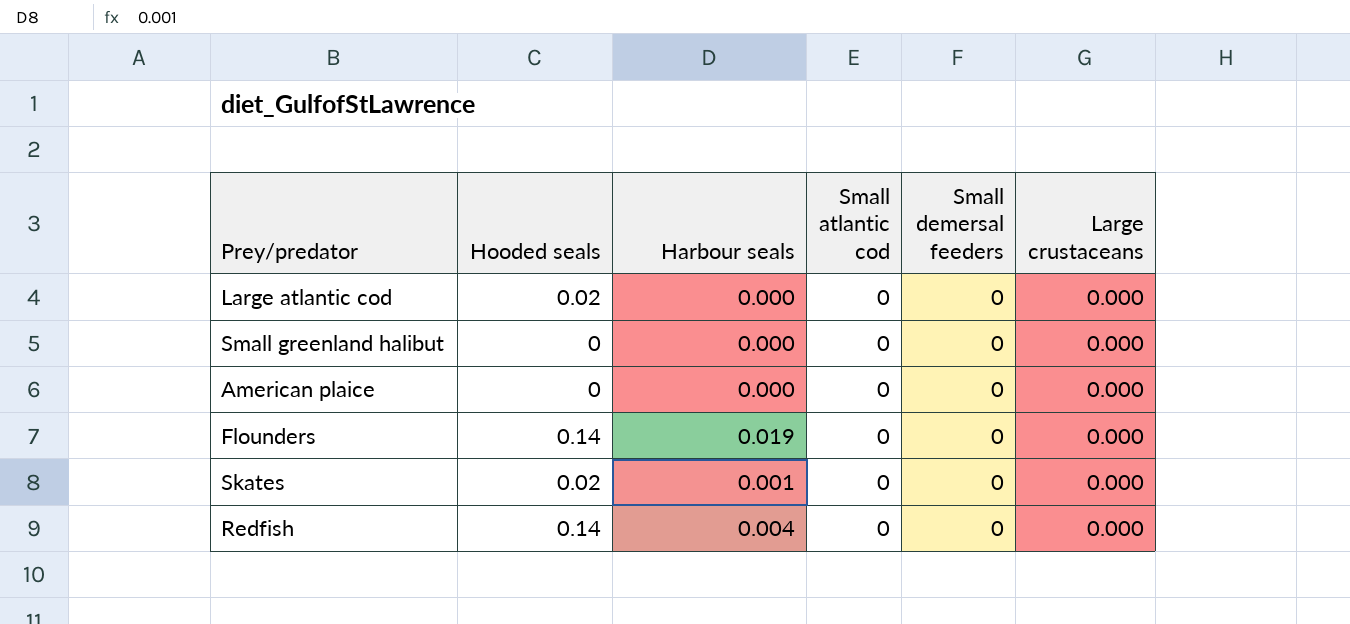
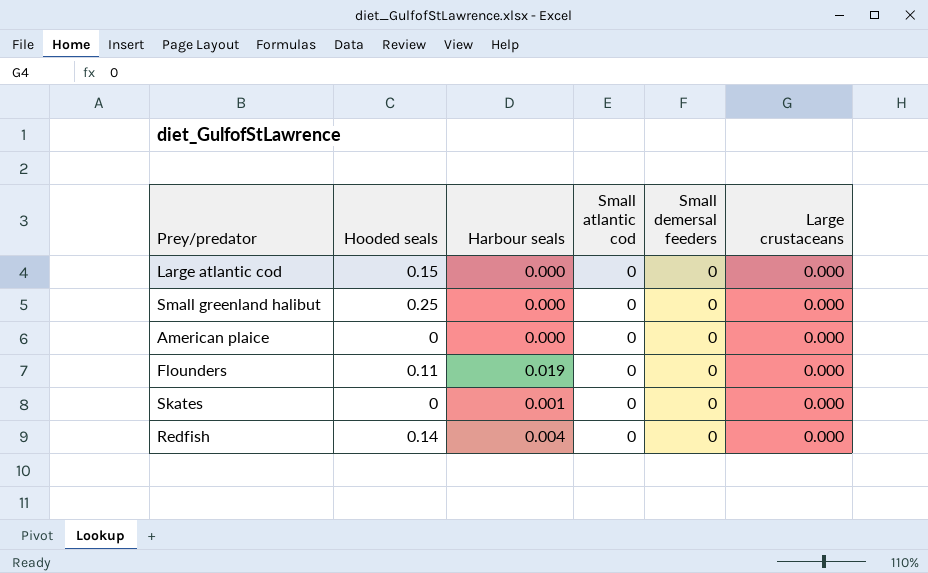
Large atlantic cod | Hooded seals: 0.02 -> 0.15
Small greenland halibut | Hooded seals: 0 -> 0.25
Flounders | Hooded seals: 0.14 -> 0.11
Skates | Hooded seals: 0.02 -> 0

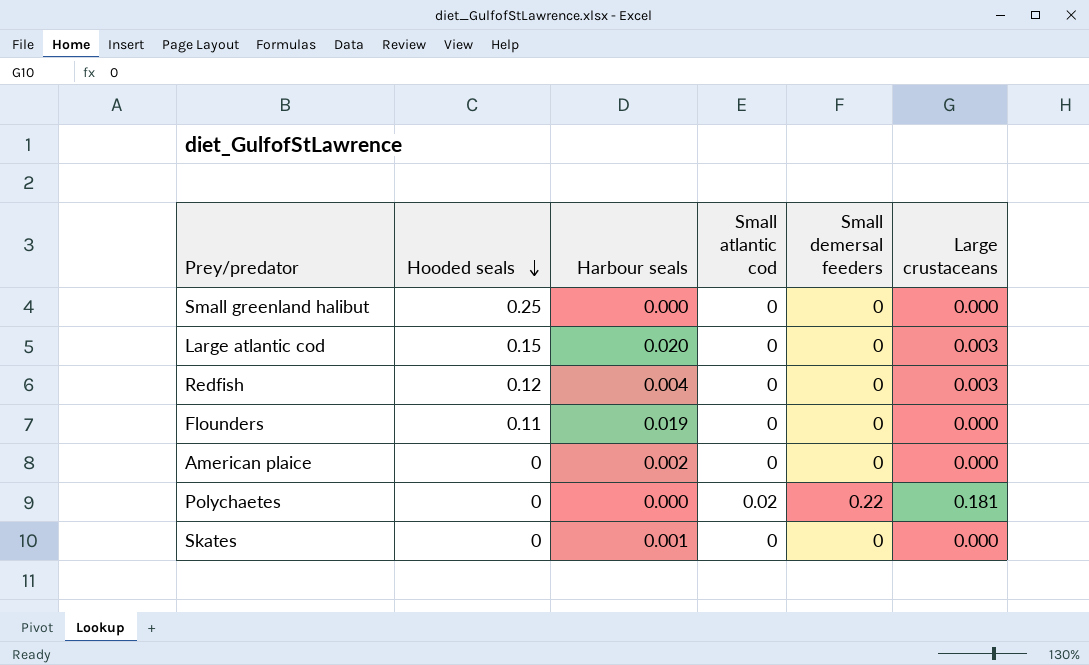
row order: none -> Hooded seals descending
Large atlantic cod | Harbour seals: 0.000 -> 0.020
Large atlantic cod | Large crustaceans: 0.000 -> 0.003
Redfish | Hooded seals: 0.14 -> 0.12
Redfish | Large crustaceans: 0.000 -> 0.003
American plaice | Harbour seals: 0.000 -> 0.002
row Polychaetes: none -> 0 | 0.000 | 0.02 | 0.22 | 0.181

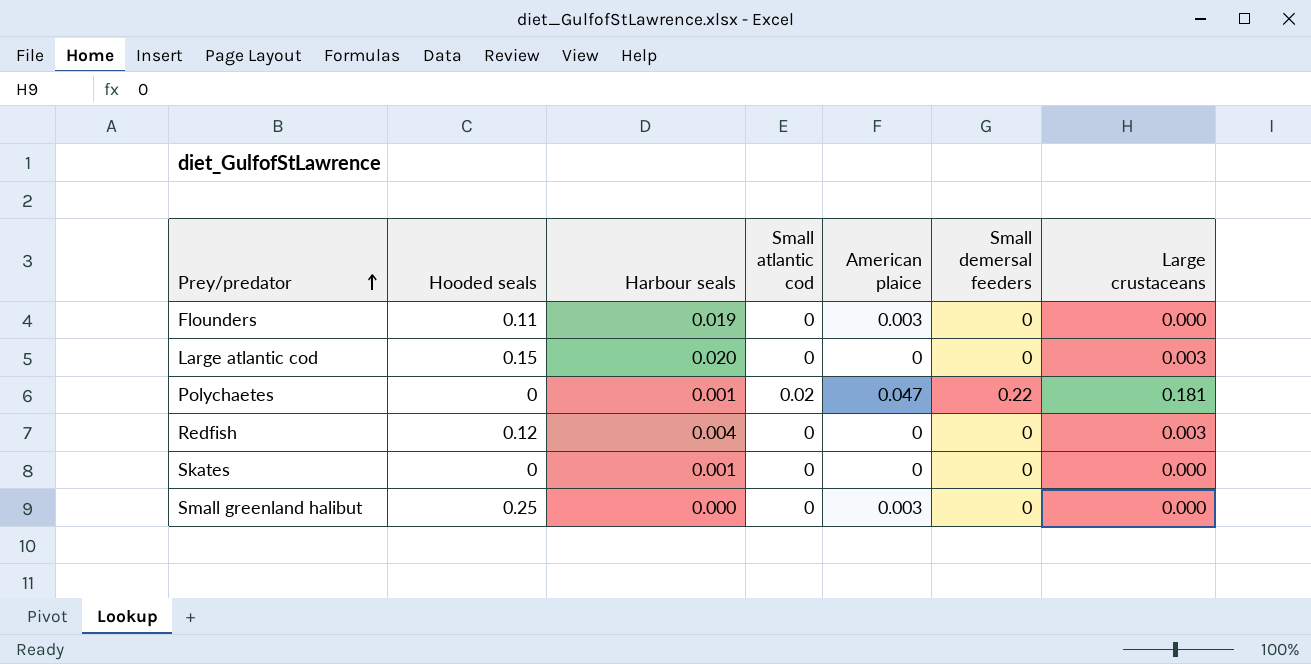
row order: Hooded seals descending -> Prey/predator ascending
column American plaice | position: none -> 5
row American plaice: 0 | 0.002 | 0 | 0 | 0.000 -> none
Polychaetes | Harbour seals: 0.000 -> 0.001

